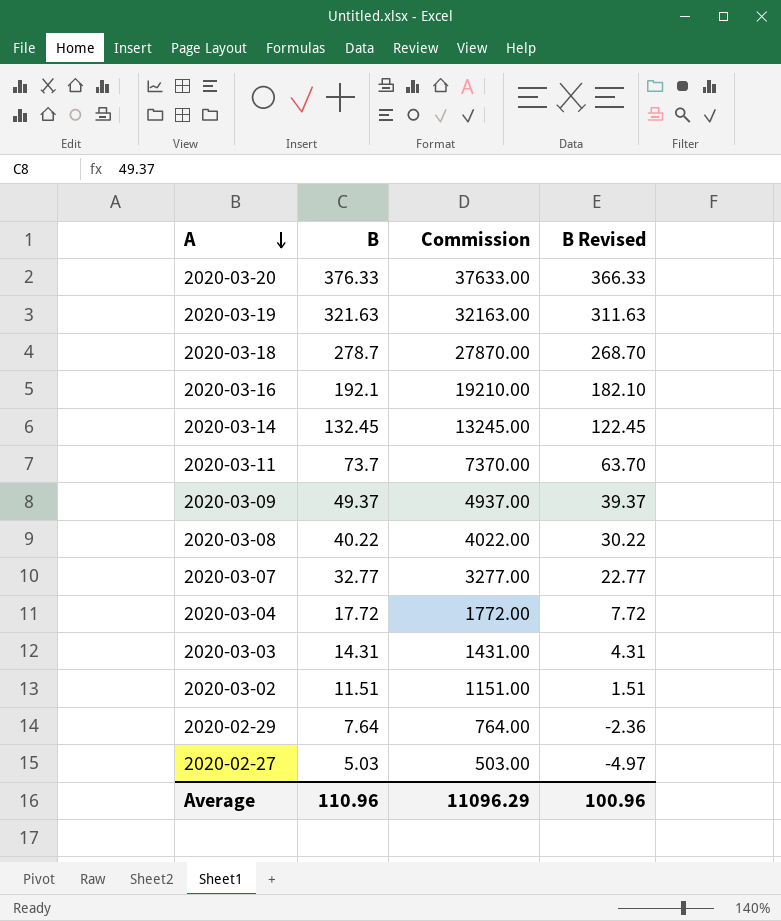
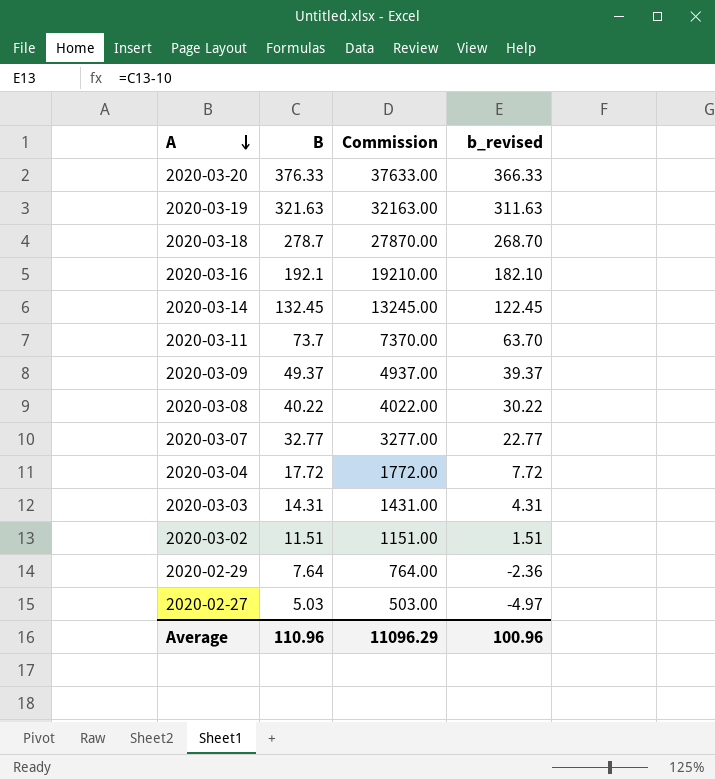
column name: B Revised -> b_revised

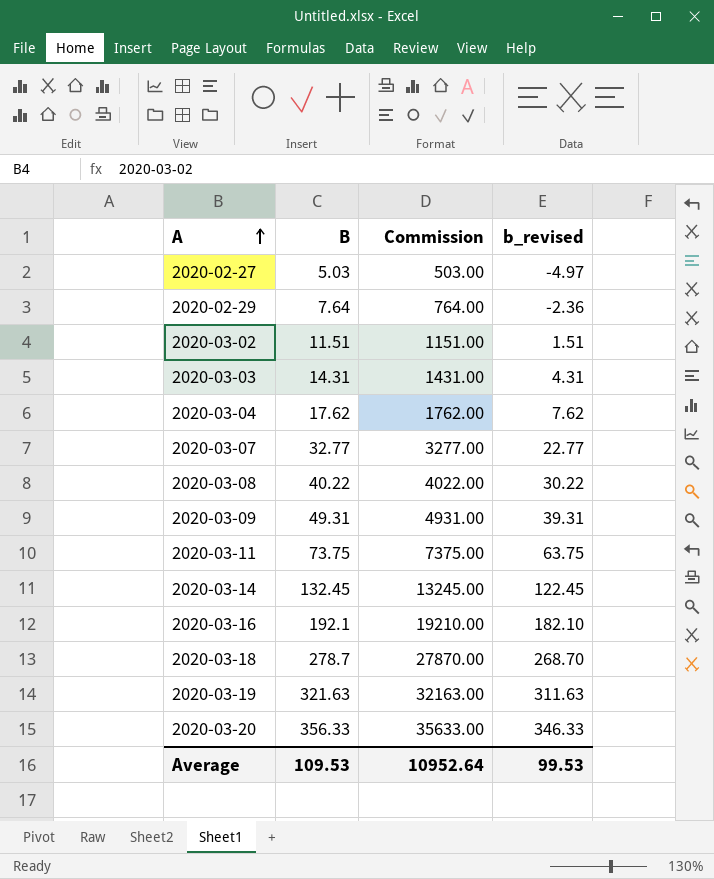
row order: A descending -> A ascending
2020-03-04 | B: 17.72 -> 17.62
2020-03-04 | Commission: 1772.00 -> 1762.00
2020-03-04 | b_revised: 7.72 -> 7.62
2020-03-09 | B: 49.37 -> 49.31
2020-03-09 | Commission: 4937.00 -> 4931.00
2020-03-09 | b_revised: 39.37 -> 39.31
2020-03-11 | B: 73.7 -> 73.75
2020-03-11 | Commission: 7370.00 -> 7375.00
2020-03-11 | b_revised: 63.70 -> 63.75
2020-03-20 | B: 376.33 -> 356.33
2020-03-20 | Commission: 37633.00 -> 35633.00
2020-03-20 | b_revised: 366.33 -> 346.33
Average | B: 110.96 -> 109.53
Average | Commission: 11096.29 -> 10952.64
Average | b_revised: 100.96 -> 99.53

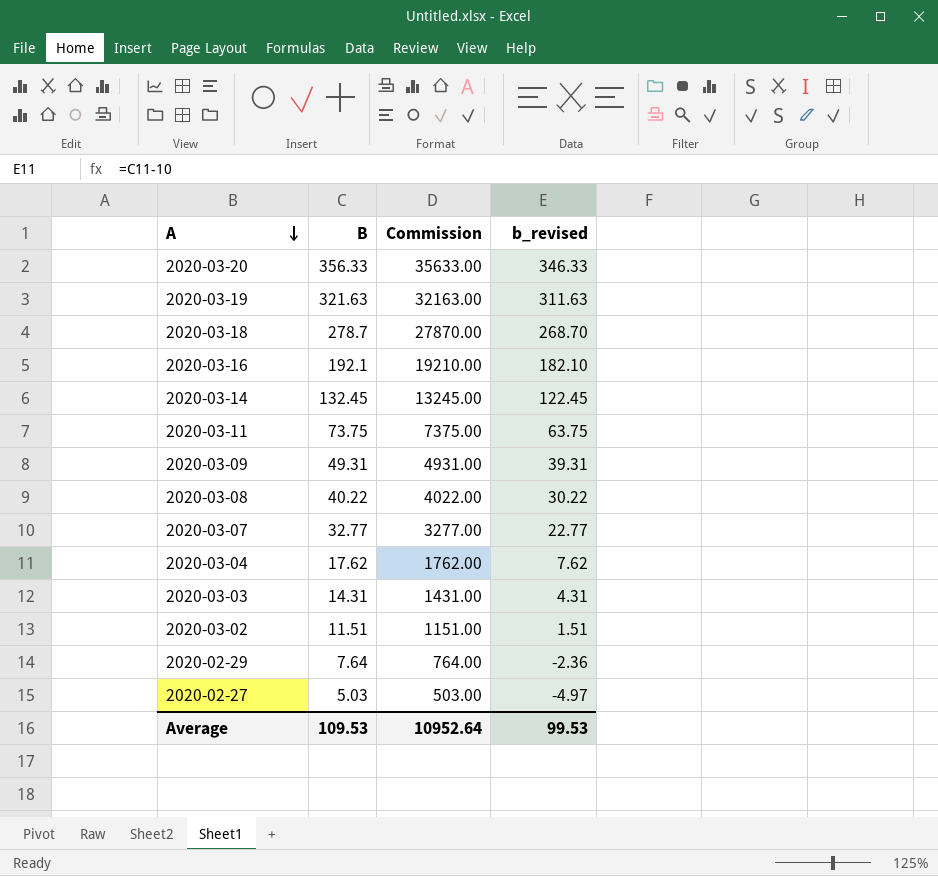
row order: A ascending -> A descending

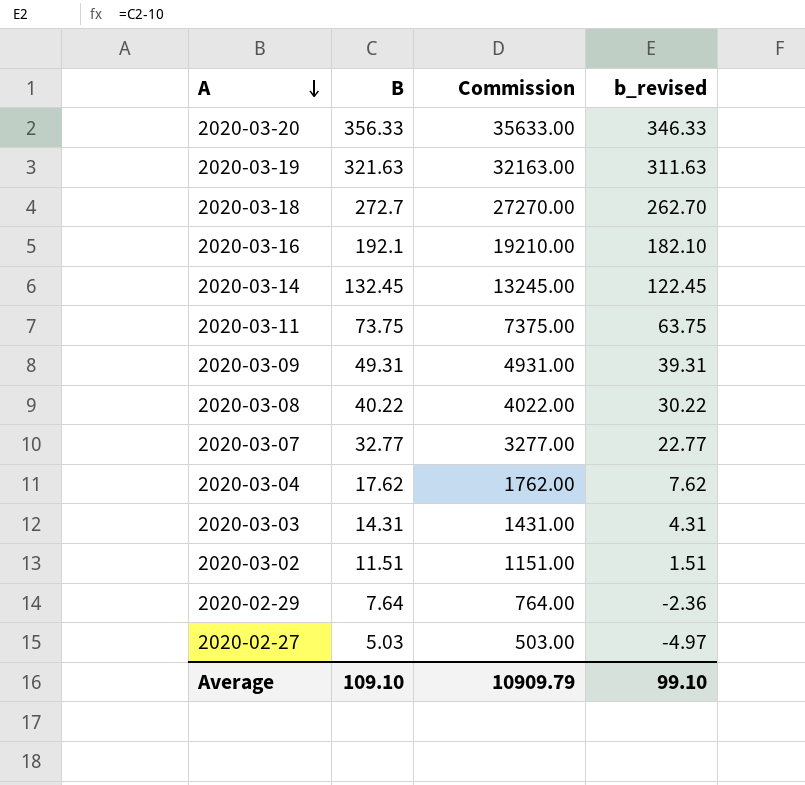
2020-03-18 | B: 278.7 -> 272.7
2020-03-18 | Commission: 27870.00 -> 27270.00
2020-03-18 | b_revised: 268.70 -> 262.70
Average | B: 109.53 -> 109.10
Average | Commission: 10952.64 -> 10909.79
Average | b_revised: 99.53 -> 99.10

